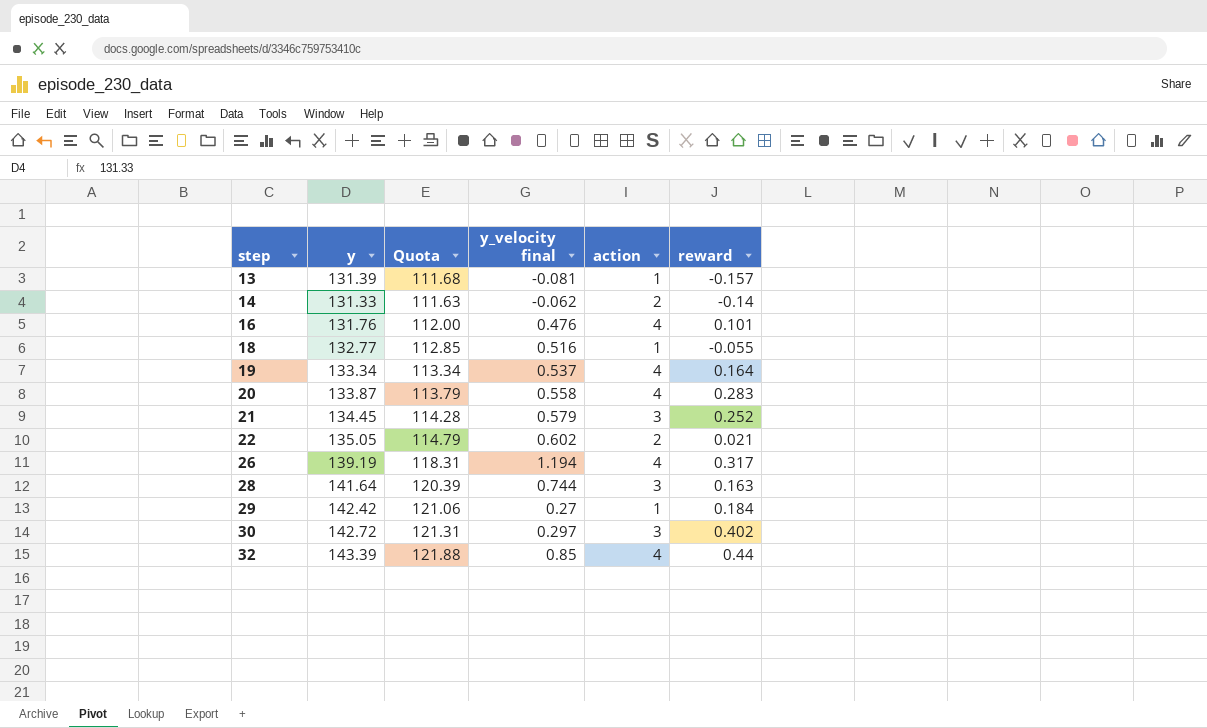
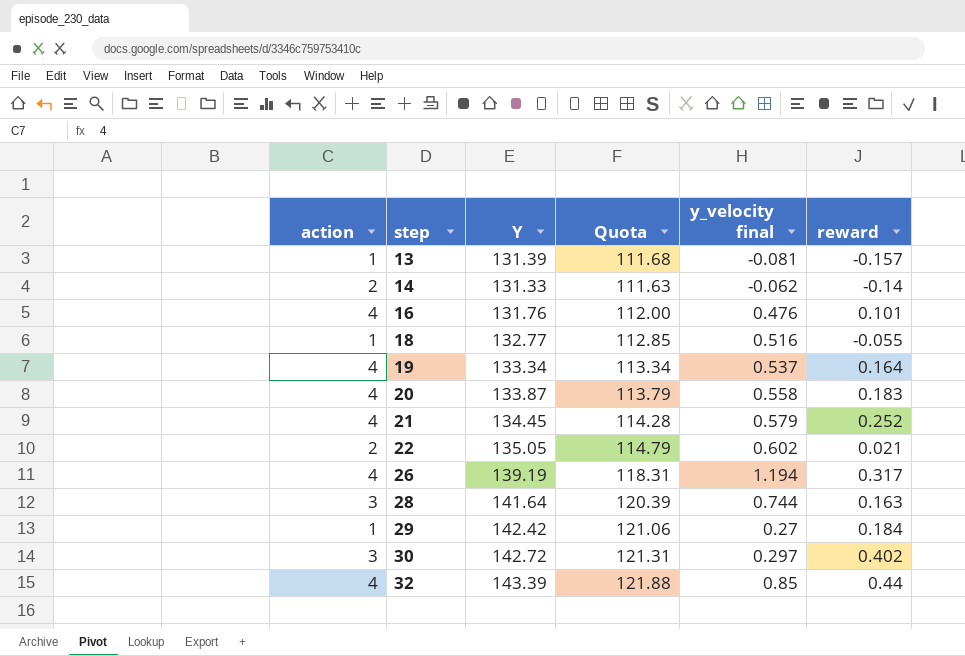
column action | position: 5 -> 1
column name: y -> Y
20 | reward: 0.283 -> 0.183
21 | action: 3 -> 4

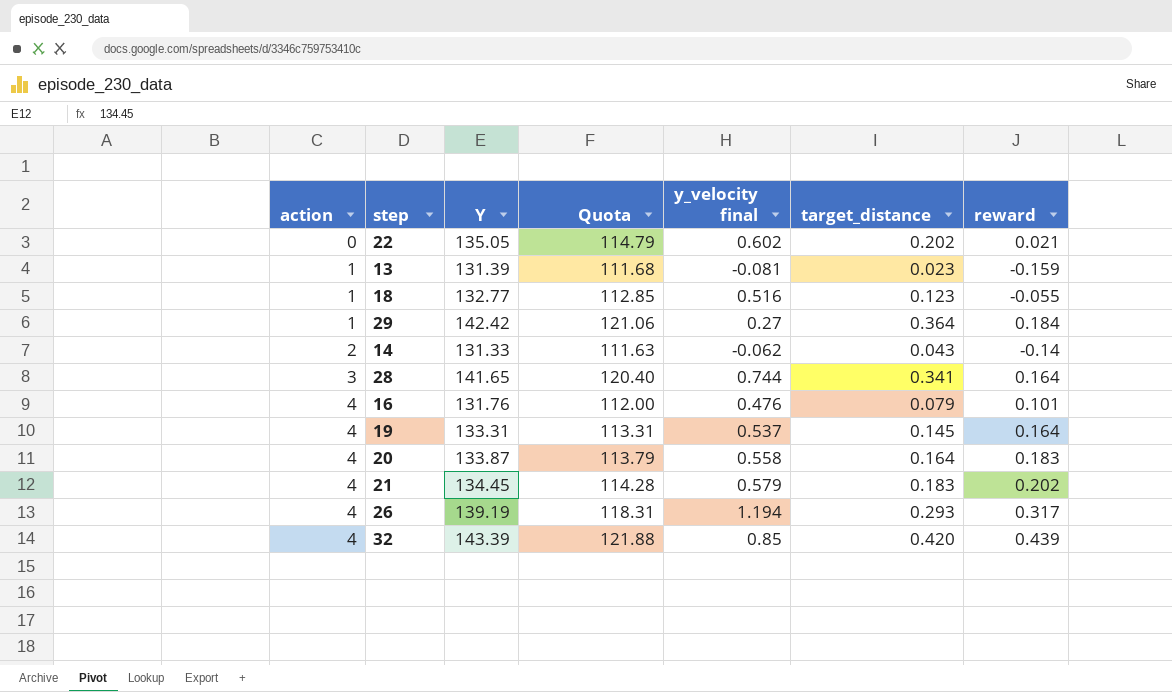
row order: step ascending -> action ascending
column target_distance | position: none -> 6
row 30: 3 | 142.72 | 121.31 | 0.297 | 0.402 -> none
22 | action: 2 -> 0
13 | reward: -0.157 -> -0.159
28 | Y: 141.64 -> 141.65
28 | Quota: 120.39 -> 120.40
28 | reward: 0.163 -> 0.164
19 | Y: 133.34 -> 133.31
19 | Quota: 113.34 -> 113.31
21 | reward: 0.252 -> 0.202
32 | reward: 0.44 -> 0.439

